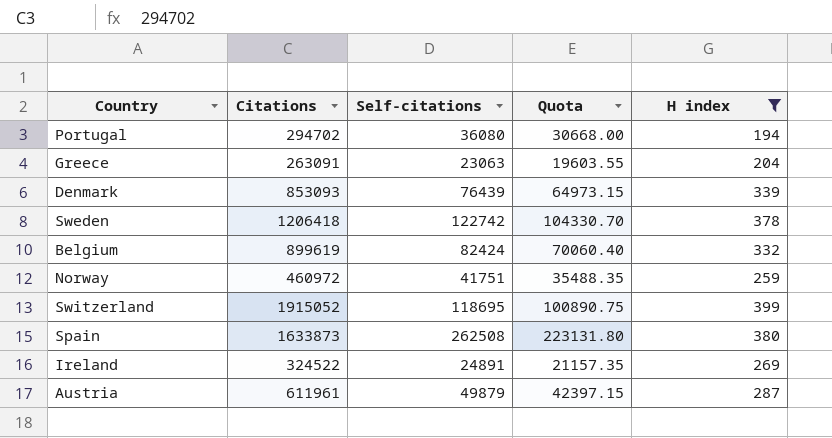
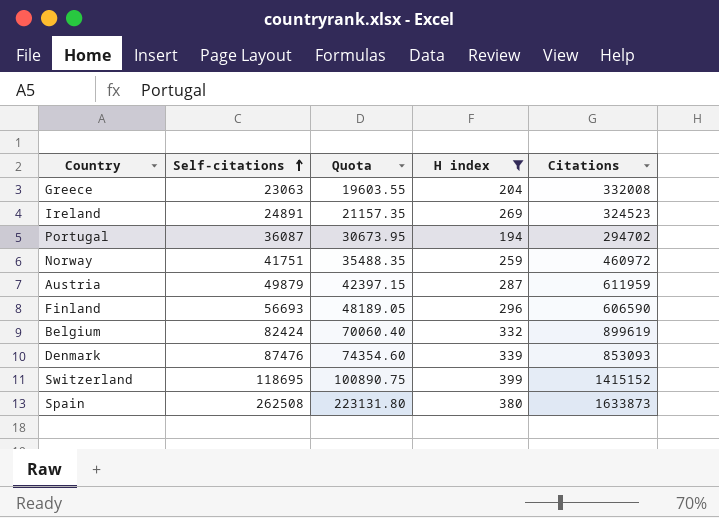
row order: none -> Self-citations ascending
column Citations | position: 2 -> 5
row Sweden: 1206418 | 122742 | 104330.70 | 378 -> none
Greece | Citations: 263091 -> 332008
Ireland | Citations: 324522 -> 324523
Portugal | Self-citations: 36080 -> 36087
Portugal | Quota: 30668.00 -> 30673.95
Austria | Citations: 611961 -> 611959
row Finland: none -> 56693 | 48189.05 | 296 | 606590
Denmark | Self-citations: 76439 -> 87476
Denmark | Quota: 64973.15 -> 74354.60
Switzerland | Citations: 1915052 -> 1415152

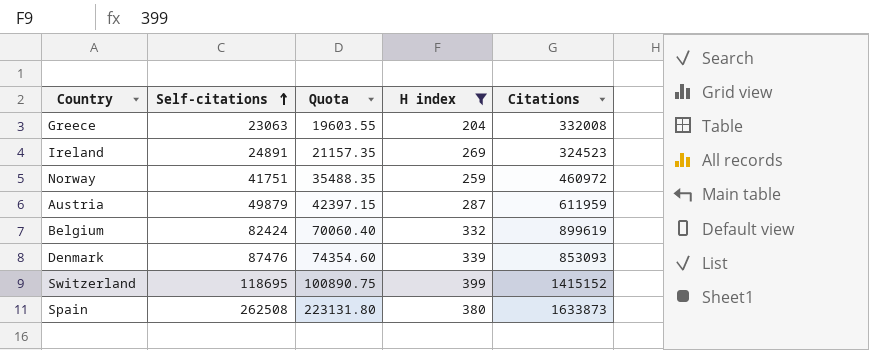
row Portugal: 36087 | 30673.95 | 194 | 294702 -> none
row Finland: 56693 | 48189.05 | 296 | 606590 -> none

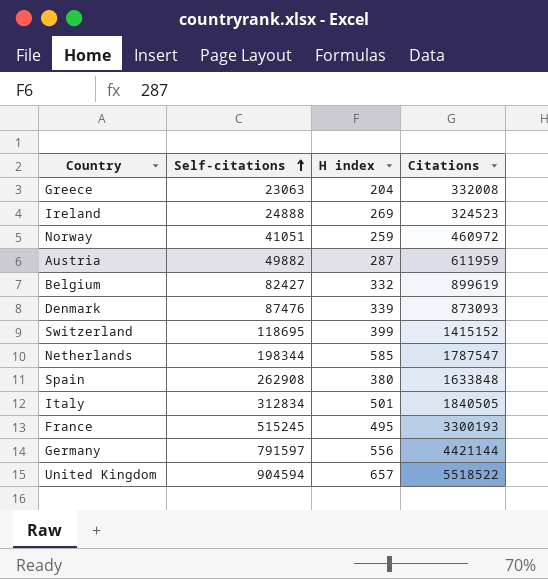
filter: H index <= 399 -> none
column Quota | formula: [Self-citations] * 0.85 -> none
Ireland | Self-citations: 24891 -> 24888
Norway | Self-citations: 41751 -> 41051
Austria | Self-citations: 49879 -> 49882
Belgium | Self-citations: 82424 -> 82427
Denmark | Citations: 853093 -> 873093
Spain | Self-citations: 262508 -> 262908
Spain | Citations: 1633873 -> 1633848

